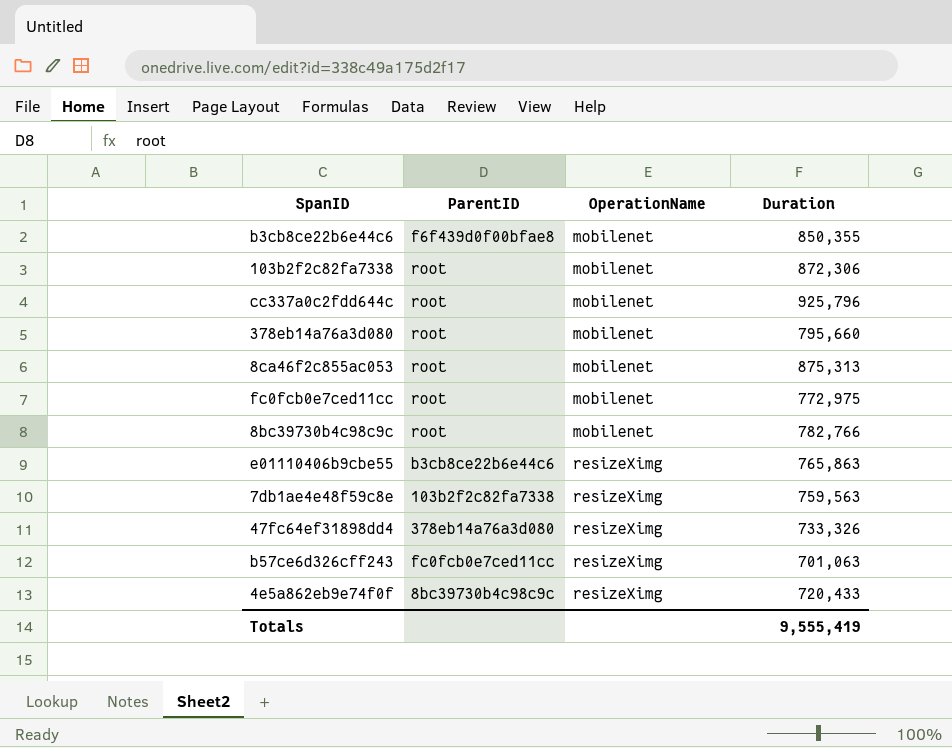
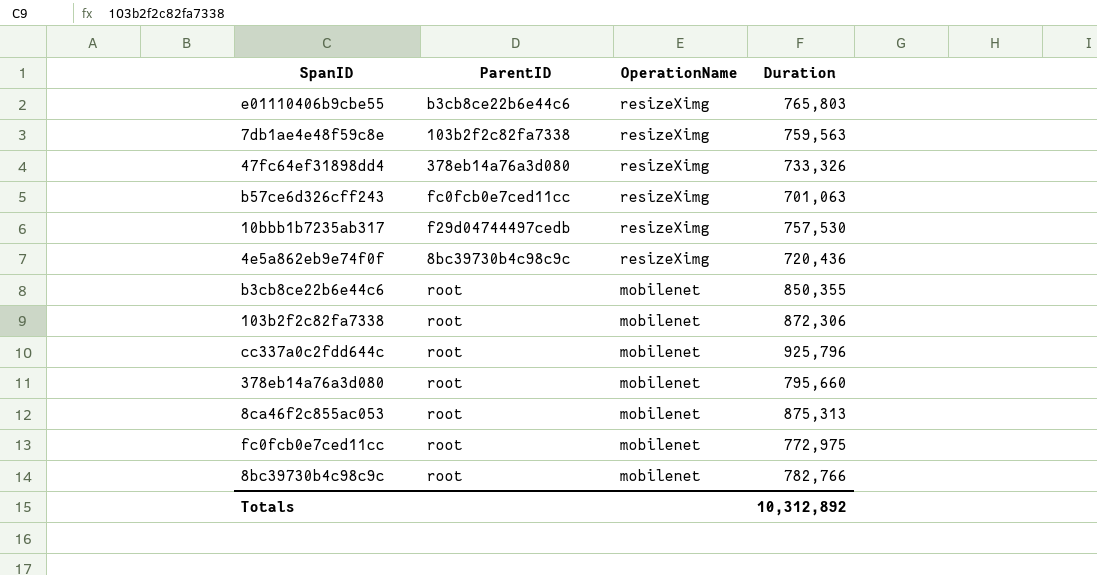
row order: OperationName ascending -> OperationName descending
e01110406b9cbe55 | Duration: 765,863 -> 765,803
row 10bbb1b7235ab317: none -> f29d04744497cedb | resizeXimg | 757,530
4e5a862eb9e74f0f | Duration: 720,433 -> 720,436
b3cb8ce22b6e44c6 | ParentID: f6f439d0f00bfae8 -> root
Totals | Duration: 9,555,419 -> 10,312,892

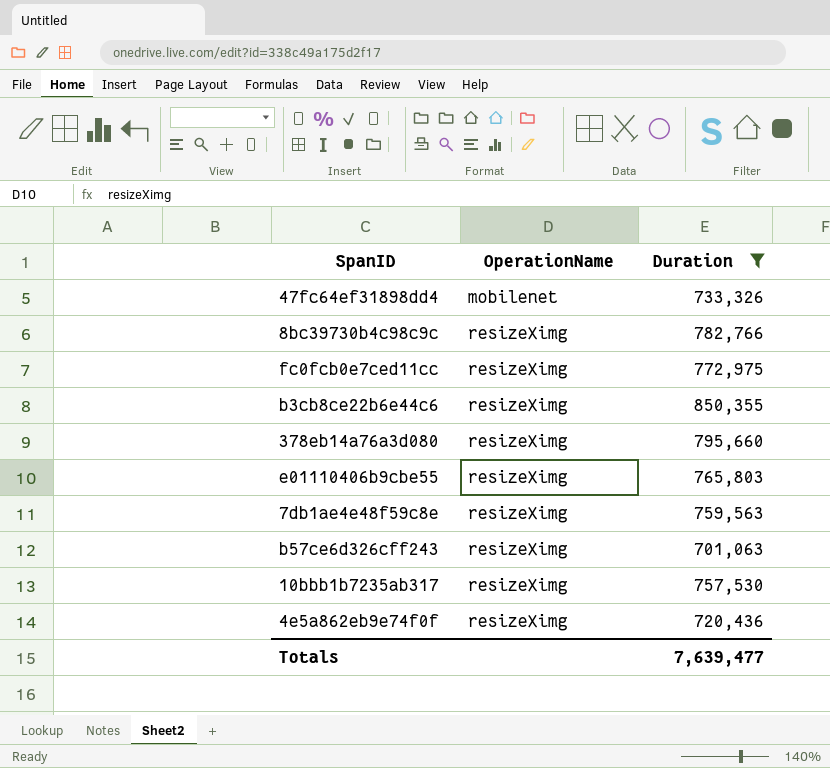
filter: none -> Duration <= 850,355
row order: OperationName descending -> OperationName ascending
column ParentID | position: 2 -> none
47fc64ef31898dd4 | OperationName: resizeXimg -> mobilenet
8bc39730b4c98c9c | OperationName: mobilenet -> resizeXimg
fc0fcb0e7ced11cc | OperationName: mobilenet -> resizeXimg
b3cb8ce22b6e44c6 | OperationName: mobilenet -> resizeXimg
378eb14a76a3d080 | OperationName: mobilenet -> resizeXimg
Totals | Duration: 10,312,892 -> 7,639,477

